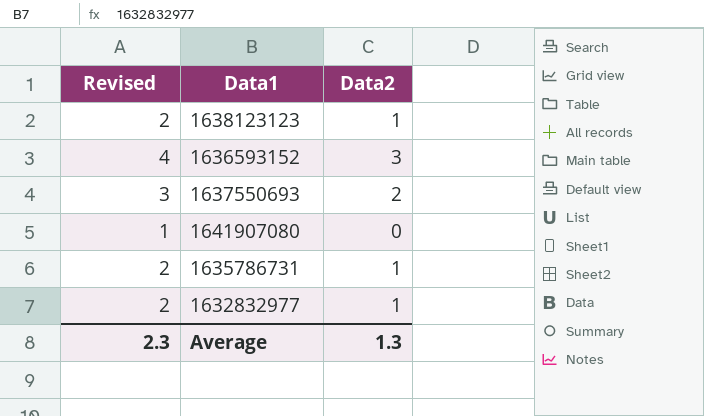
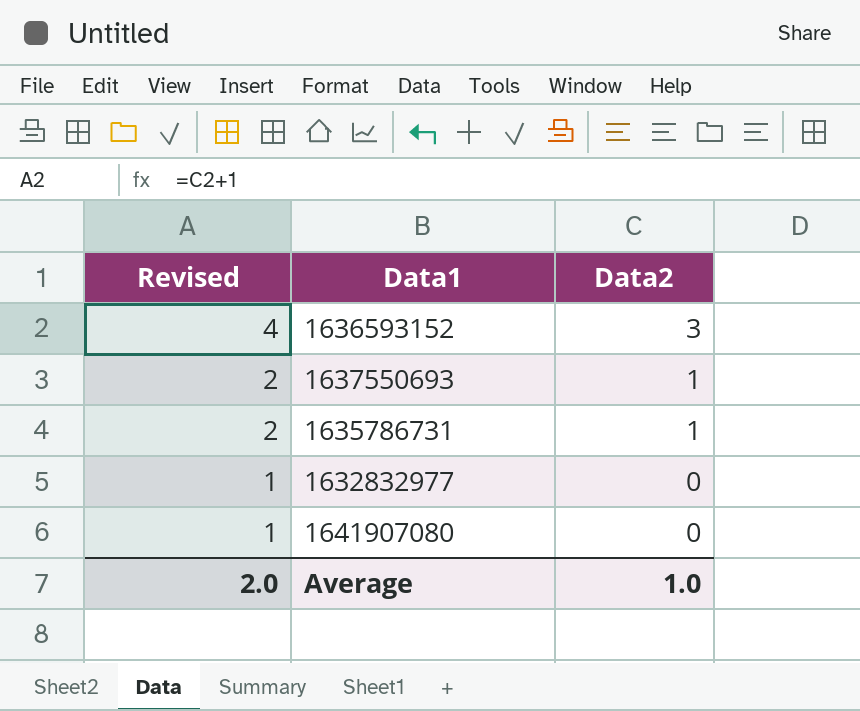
row order: none -> Revised descending
row 1638123123: 2 | 1 -> none
1637550693 | Revised: 3 -> 2
1637550693 | Data2: 2 -> 1
1632832977 | Revised: 2 -> 1
1632832977 | Data2: 1 -> 0
Average | Revised: 2.3 -> 2.0
Average | Data2: 1.3 -> 1.0

